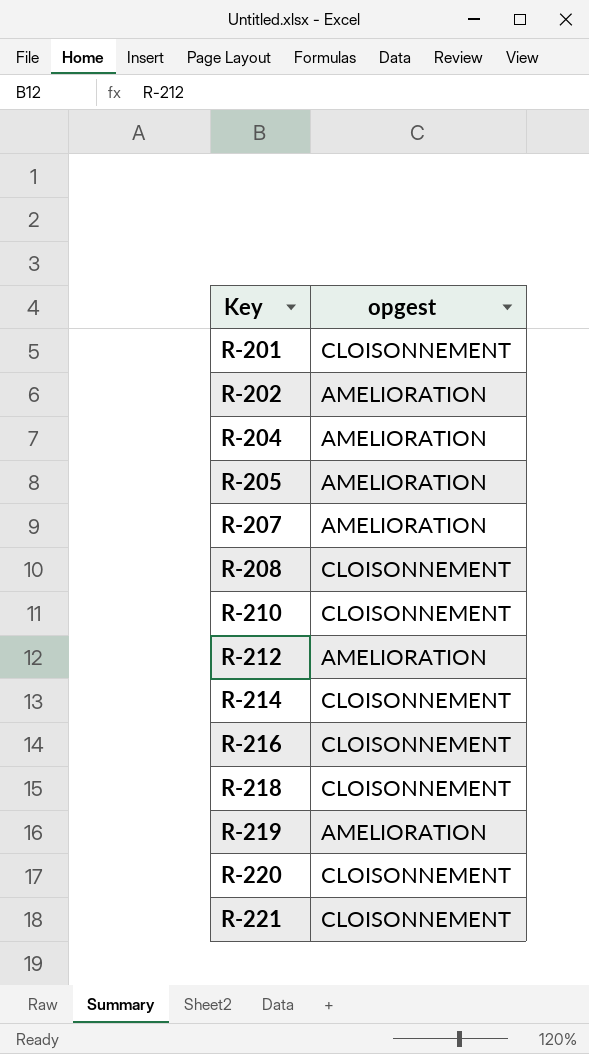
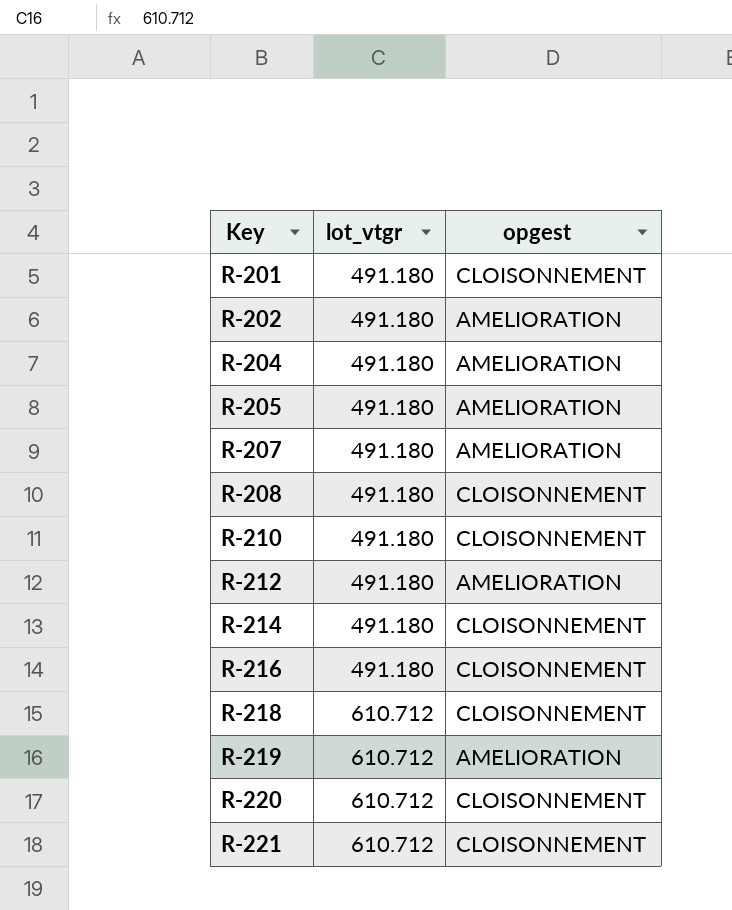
column lot_vtgr | position: none -> 2

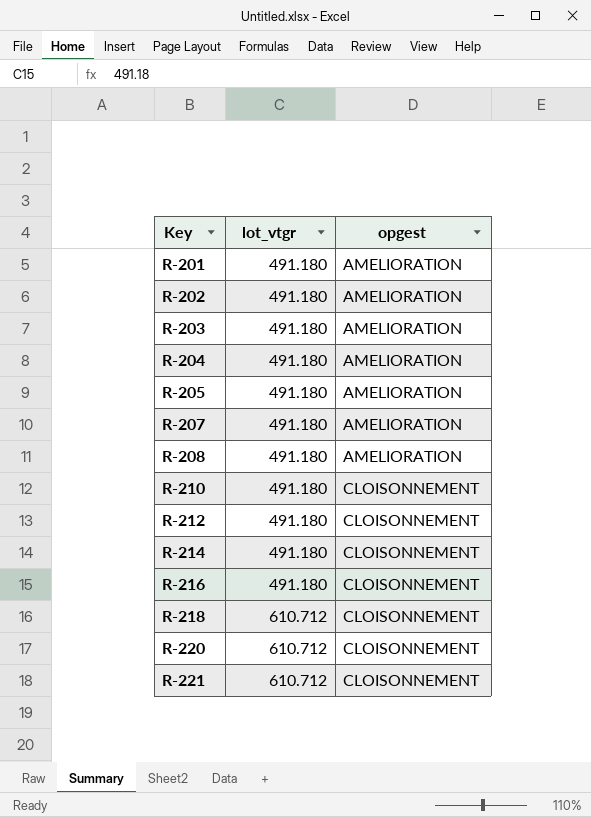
row R-219: 610.712 | AMELIORATION -> none
R-201 | opgest: CLOISONNEMENT -> AMELIORATION
row R-203: none -> 491.180 | AMELIORATION
R-208 | opgest: CLOISONNEMENT -> AMELIORATION
R-212 | opgest: AMELIORATION -> CLOISONNEMENT

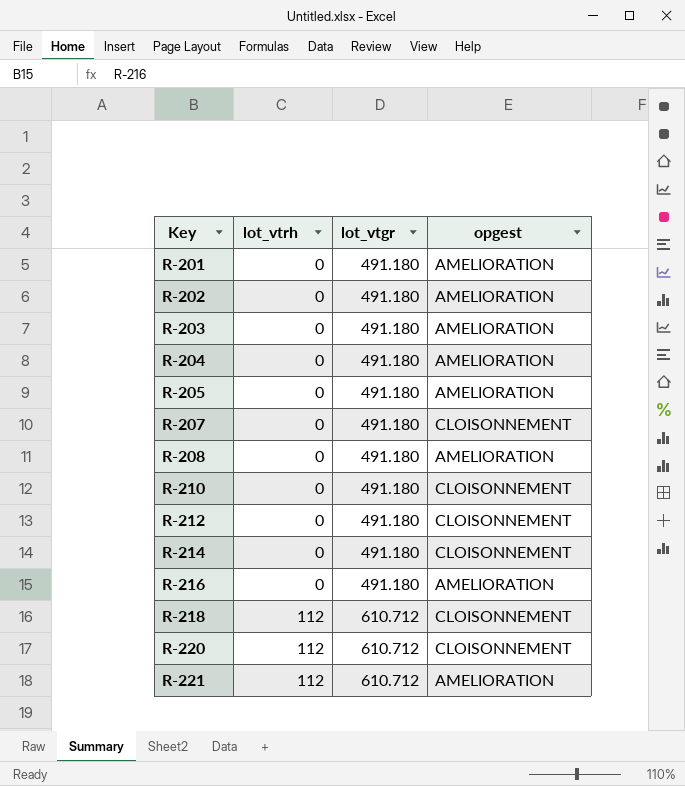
column lot_vtrh | position: none -> 2
R-207 | opgest: AMELIORATION -> CLOISONNEMENT
R-216 | opgest: CLOISONNEMENT -> AMELIORATION
R-221 | opgest: CLOISONNEMENT -> AMELIORATION

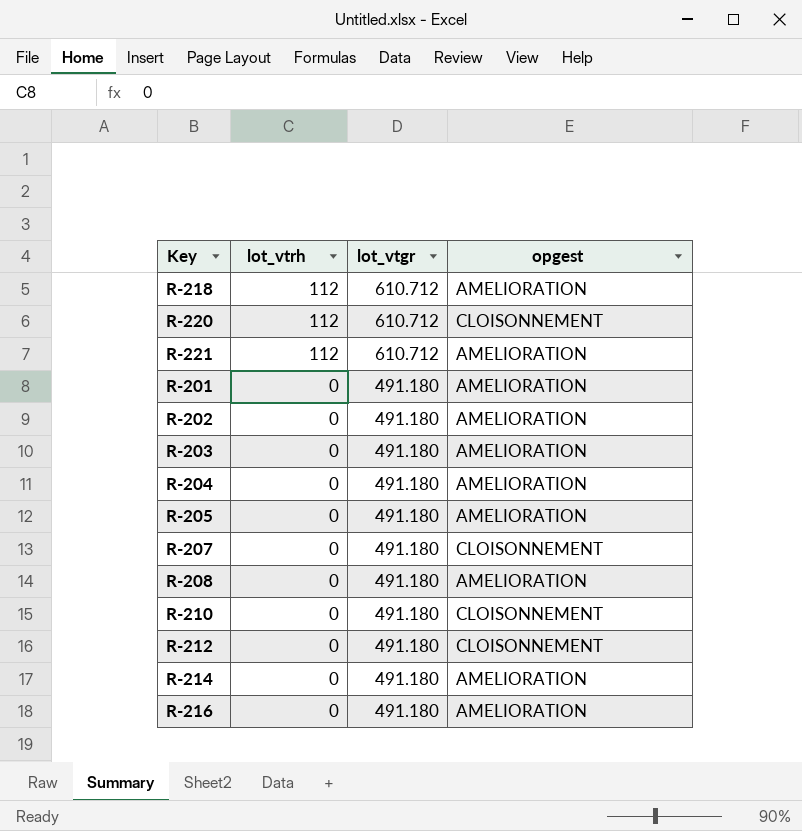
row order: Key ascending -> lot_vtrh descending
R-218 | opgest: CLOISONNEMENT -> AMELIORATION
R-214 | opgest: CLOISONNEMENT -> AMELIORATION

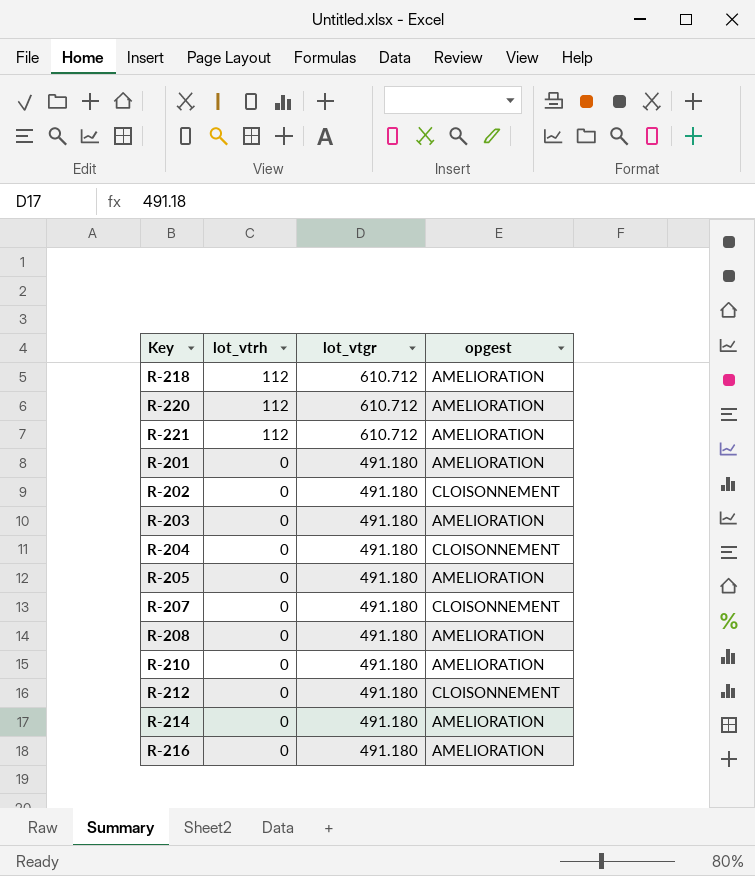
R-220 | opgest: CLOISONNEMENT -> AMELIORATION
R-202 | opgest: AMELIORATION -> CLOISONNEMENT
R-204 | opgest: AMELIORATION -> CLOISONNEMENT
R-210 | opgest: CLOISONNEMENT -> AMELIORATION

